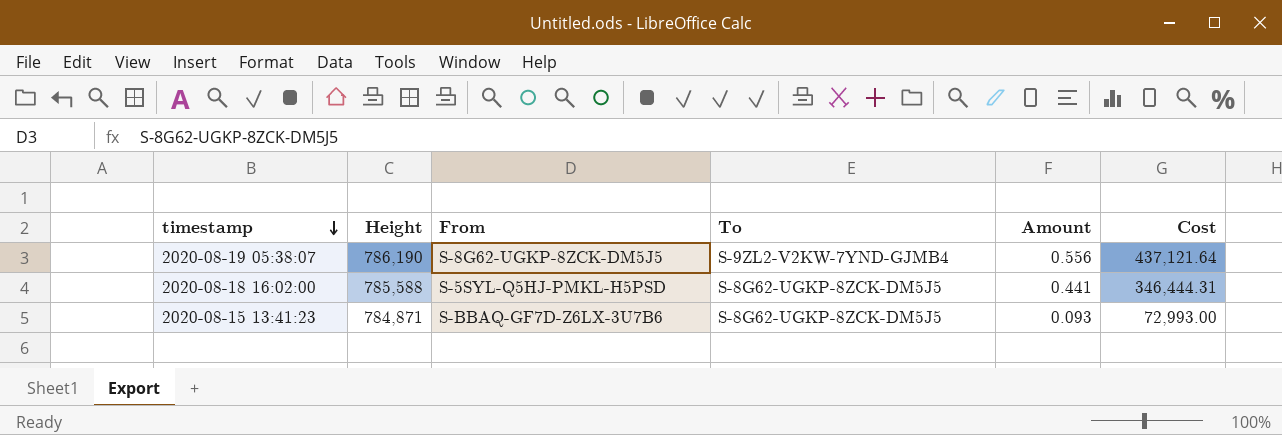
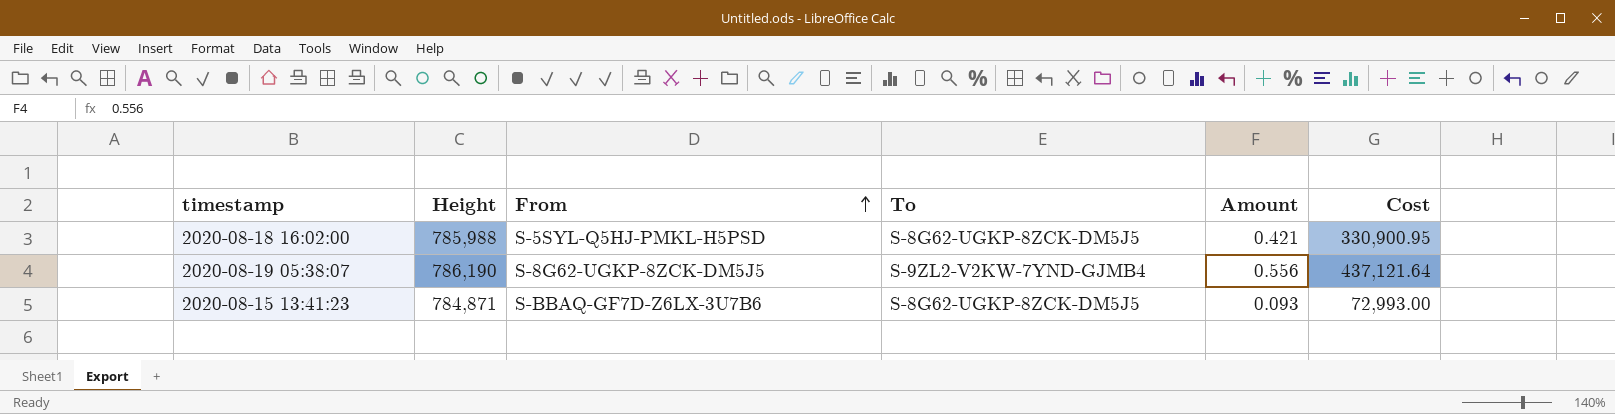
row order: timestamp descending -> From ascending
2020-08-18 16:02:00 | Height: 785,588 -> 785,988
2020-08-18 16:02:00 | Amount: 0.441 -> 0.421
2020-08-18 16:02:00 | Cost: 346,444.31 -> 330,900.95

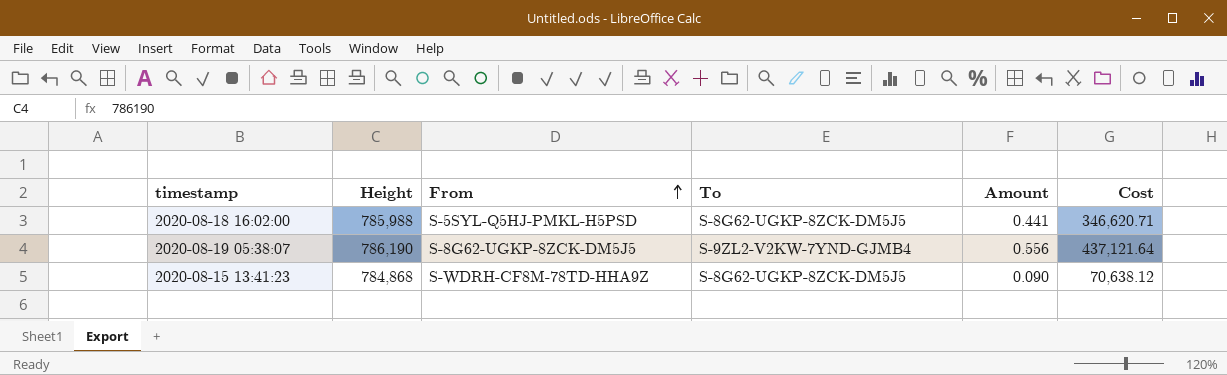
2020-08-18 16:02:00 | Amount: 0.421 -> 0.441
2020-08-18 16:02:00 | Cost: 330,900.95 -> 346,620.71
2020-08-15 13:41:23 | Height: 784,871 -> 784,868
2020-08-15 13:41:23 | From: S-BBAQ-GF7D-Z6LX-3U7B6 -> S-WDRH-CF8M-78TD-HHA9Z
2020-08-15 13:41:23 | Amount: 0.093 -> 0.090
2020-08-15 13:41:23 | Cost: 72,993.00 -> 70,638.12

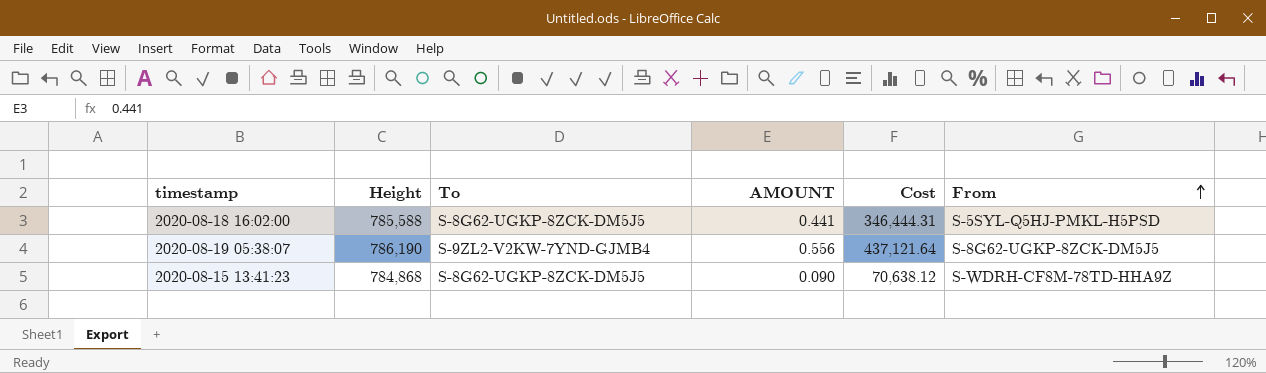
column name: Amount -> AMOUNT
column From | position: 3 -> 6
2020-08-18 16:02:00 | Height: 785,988 -> 785,588
2020-08-18 16:02:00 | Cost: 346,620.71 -> 346,444.31

